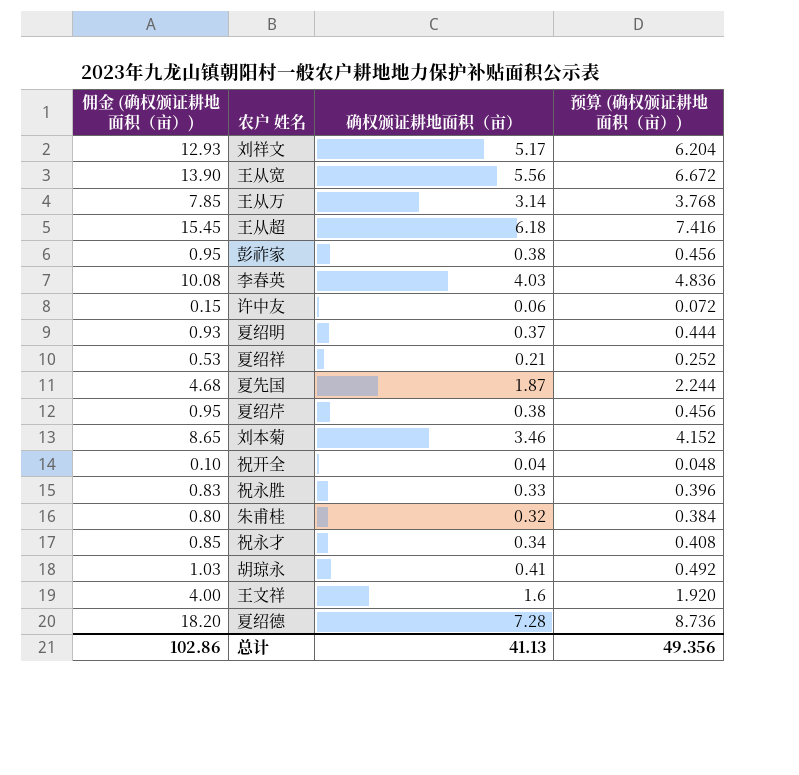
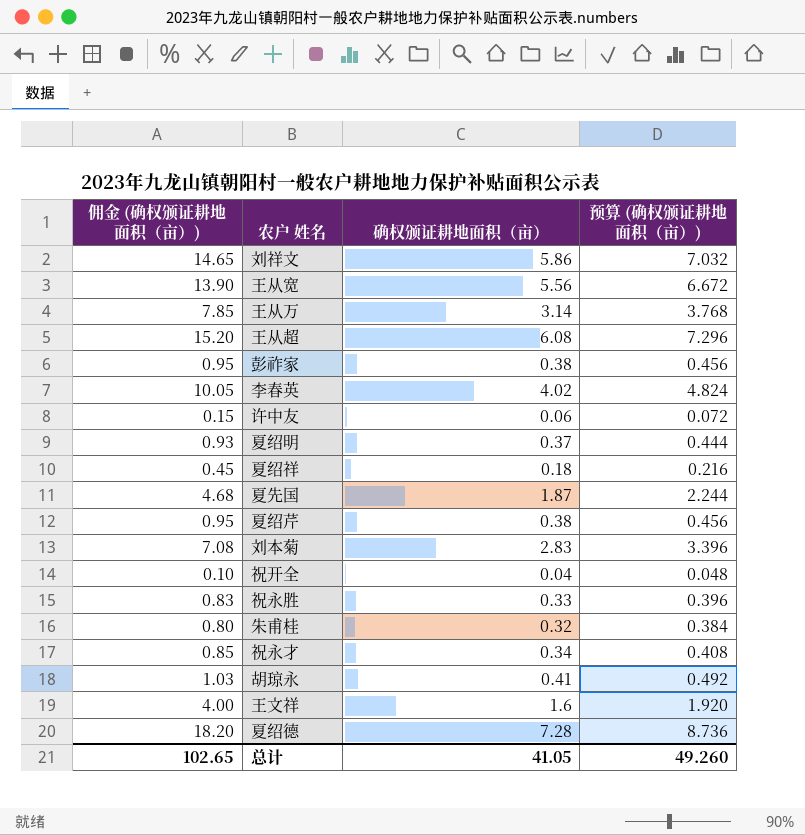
刘祥文 | 佣金 (确权颁证耕地面积（亩）): 12.93 -> 14.65
刘祥文 | 确权颁证耕地面积（亩）: 5.17 -> 5.86
刘祥文 | 预算 (确权颁证耕地面积（亩）): 6.204 -> 7.032
王从超 | 佣金 (确权颁证耕地面积（亩）): 15.45 -> 15.20
王从超 | 确权颁证耕地面积（亩）: 6.18 -> 6.08
王从超 | 预算 (确权颁证耕地面积（亩）): 7.416 -> 7.296
李春英 | 佣金 (确权颁证耕地面积（亩）): 10.08 -> 10.05
李春英 | 确权颁证耕地面积（亩）: 4.03 -> 4.02
李春英 | 预算 (确权颁证耕地面积（亩）): 4.836 -> 4.824
夏绍祥 | 佣金 (确权颁证耕地面积（亩）): 0.53 -> 0.45
夏绍祥 | 确权颁证耕地面积（亩）: 0.21 -> 0.18
夏绍祥 | 预算 (确权颁证耕地面积（亩）): 0.252 -> 0.216
刘本菊 | 佣金 (确权颁证耕地面积（亩）): 8.65 -> 7.08
刘本菊 | 确权颁证耕地面积（亩）: 3.46 -> 2.83
刘本菊 | 预算 (确权颁证耕地面积（亩）): 4.152 -> 3.396
总计 | 佣金 (确权颁证耕地面积（亩）): 102.86 -> 102.65
总计 | 确权颁证耕地面积（亩）: 41.13 -> 41.05
总计 | 预算 (确权颁证耕地面积（亩）): 49.356 -> 49.260

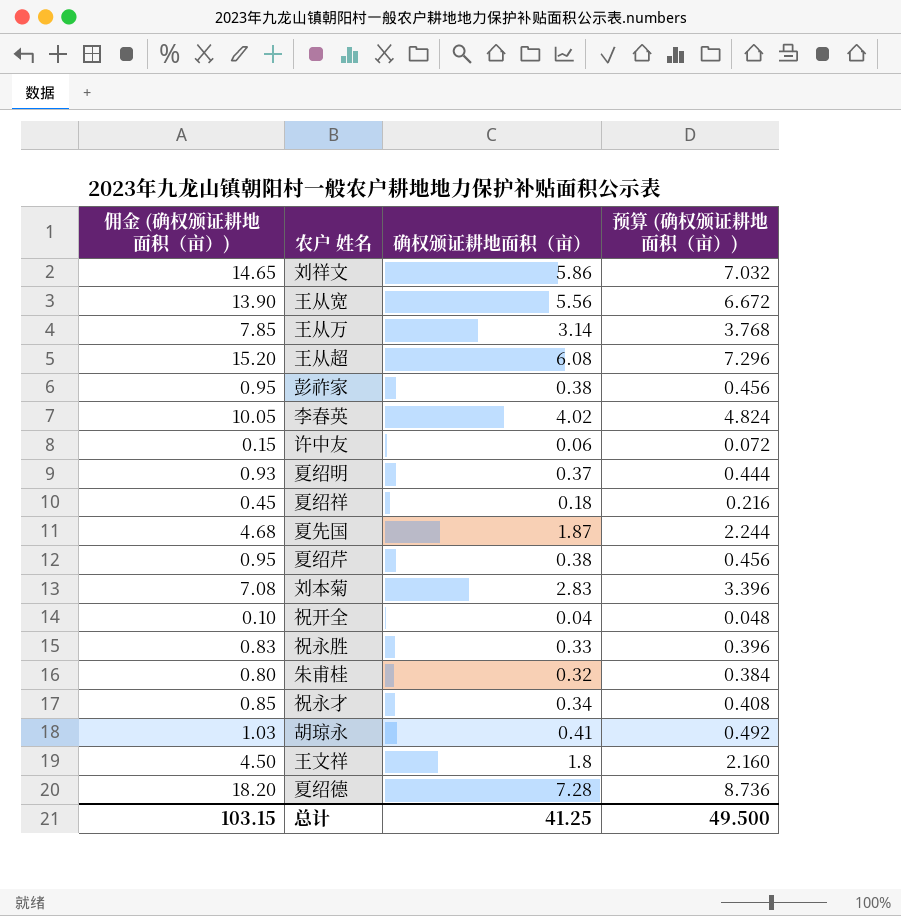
王文祥 | 佣金 (确权颁证耕地面积（亩）): 4.00 -> 4.50
王文祥 | 确权颁证耕地面积（亩）: 1.6 -> 1.8
王文祥 | 预算 (确权颁证耕地面积（亩）): 1.920 -> 2.160
总计 | 佣金 (确权颁证耕地面积（亩）): 102.65 -> 103.15
总计 | 确权颁证耕地面积（亩）: 41.05 -> 41.25
总计 | 预算 (确权颁证耕地面积（亩）): 49.260 -> 49.500

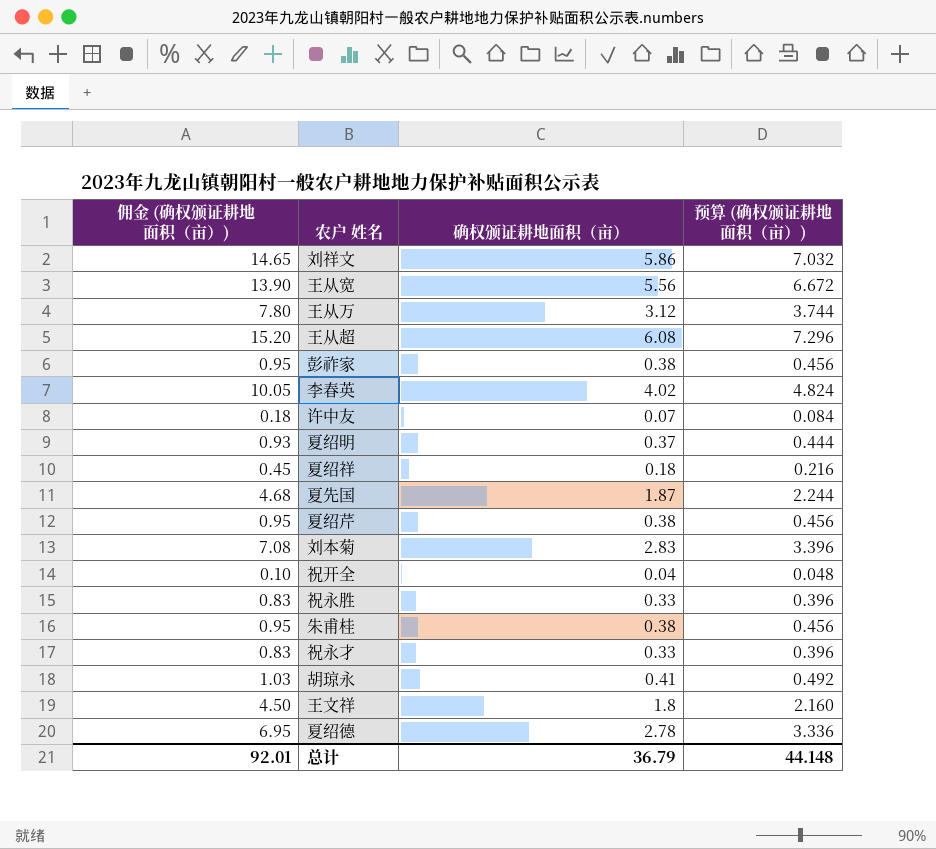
王从万 | 佣金 (确权颁证耕地面积（亩）): 7.85 -> 7.80
王从万 | 确权颁证耕地面积（亩）: 3.14 -> 3.12
王从万 | 预算 (确权颁证耕地面积（亩）): 3.768 -> 3.744
许中友 | 佣金 (确权颁证耕地面积（亩）): 0.15 -> 0.18
许中友 | 确权颁证耕地面积（亩）: 0.06 -> 0.07
许中友 | 预算 (确权颁证耕地面积（亩）): 0.072 -> 0.084
朱甫桂 | 佣金 (确权颁证耕地面积（亩）): 0.80 -> 0.95
朱甫桂 | 确权颁证耕地面积（亩）: 0.32 -> 0.38
朱甫桂 | 预算 (确权颁证耕地面积（亩）): 0.384 -> 0.456
祝永才 | 佣金 (确权颁证耕地面积（亩）): 0.85 -> 0.83
祝永才 | 确权颁证耕地面积（亩）: 0.34 -> 0.33
祝永才 | 预算 (确权颁证耕地面积（亩）): 0.408 -> 0.396
夏绍德 | 佣金 (确权颁证耕地面积（亩）): 18.20 -> 6.95
夏绍德 | 确权颁证耕地面积（亩）: 7.28 -> 2.78
夏绍德 | 预算 (确权颁证耕地面积（亩）): 8.736 -> 3.336
总计 | 佣金 (确权颁证耕地面积（亩）): 103.15 -> 92.01
总计 | 确权颁证耕地面积（亩）: 41.25 -> 36.79
总计 | 预算 (确权颁证耕地面积（亩）): 49.500 -> 44.148

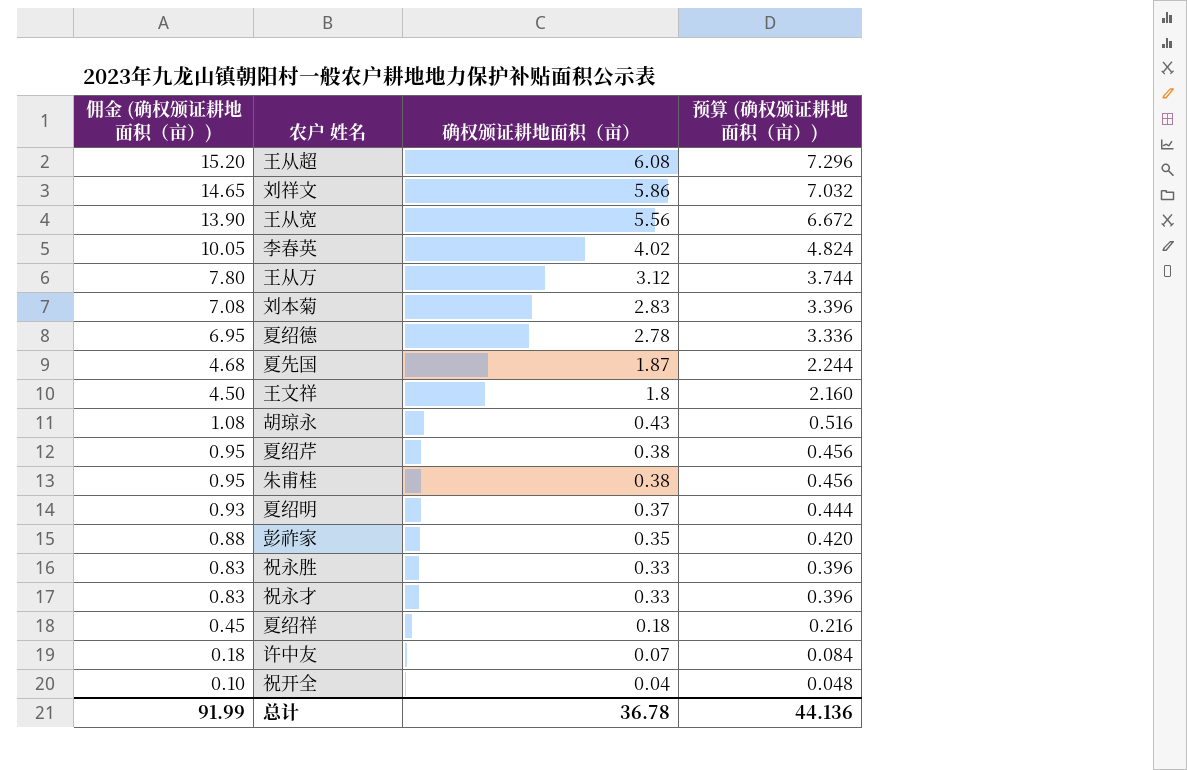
row order: none -> 佣金 (确权颁证耕地面积（亩）) descending
胡琼永 | 佣金 (确权颁证耕地面积（亩）): 1.03 -> 1.08
胡琼永 | 确权颁证耕地面积（亩）: 0.41 -> 0.43
胡琼永 | 预算 (确权颁证耕地面积（亩）): 0.492 -> 0.516
彭祚家 | 佣金 (确权颁证耕地面积（亩）): 0.95 -> 0.88
彭祚家 | 确权颁证耕地面积（亩）: 0.38 -> 0.35
彭祚家 | 预算 (确权颁证耕地面积（亩）): 0.456 -> 0.420
总计 | 佣金 (确权颁证耕地面积（亩）): 92.01 -> 91.99
总计 | 确权颁证耕地面积（亩）: 36.79 -> 36.78
总计 | 预算 (确权颁证耕地面积（亩）): 44.148 -> 44.136

